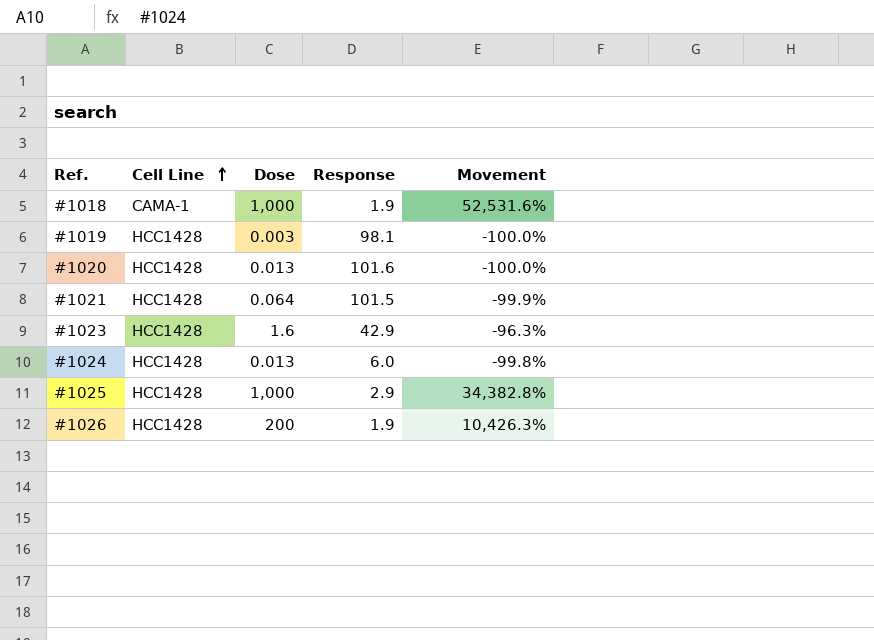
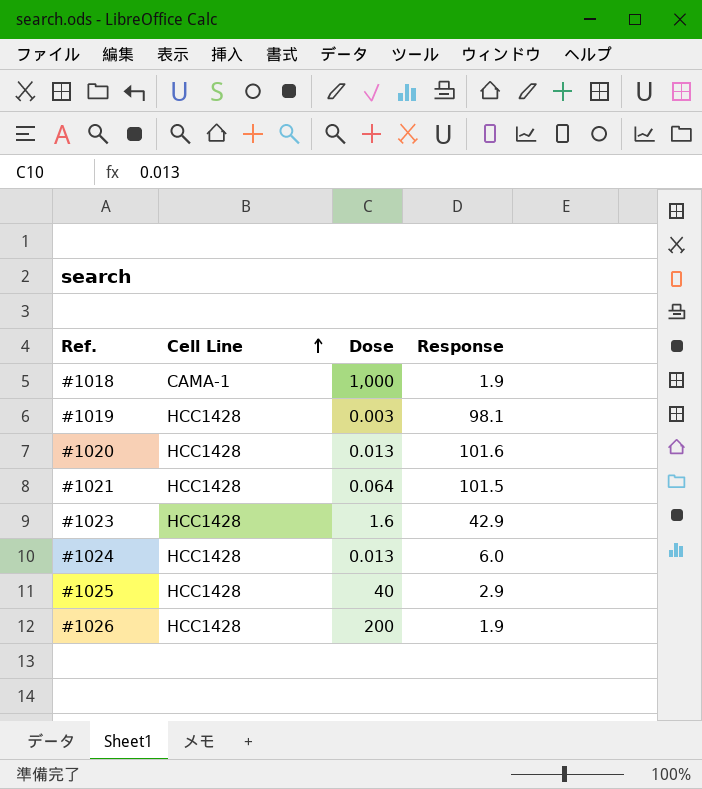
column Movement | formula: ([Dose] - [Response]) / [Response] -> none
#1025 | Dose: 1,000 -> 40

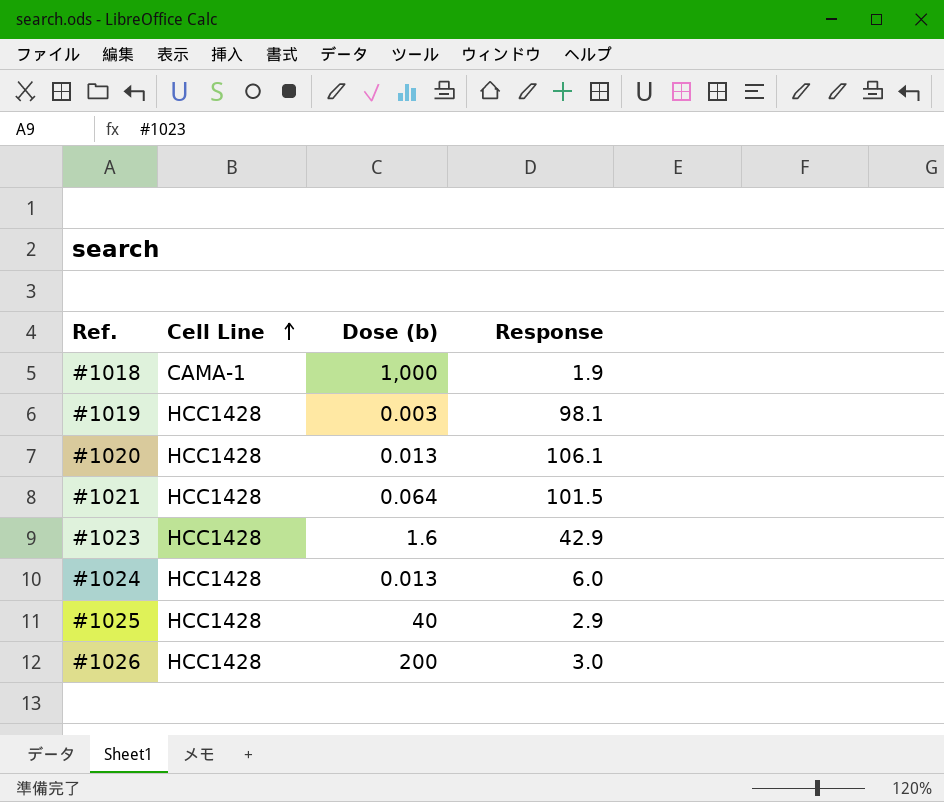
column name: Dose -> Dose (b)
#1020 | Response: 101.6 -> 106.1
#1026 | Response: 1.9 -> 3.0

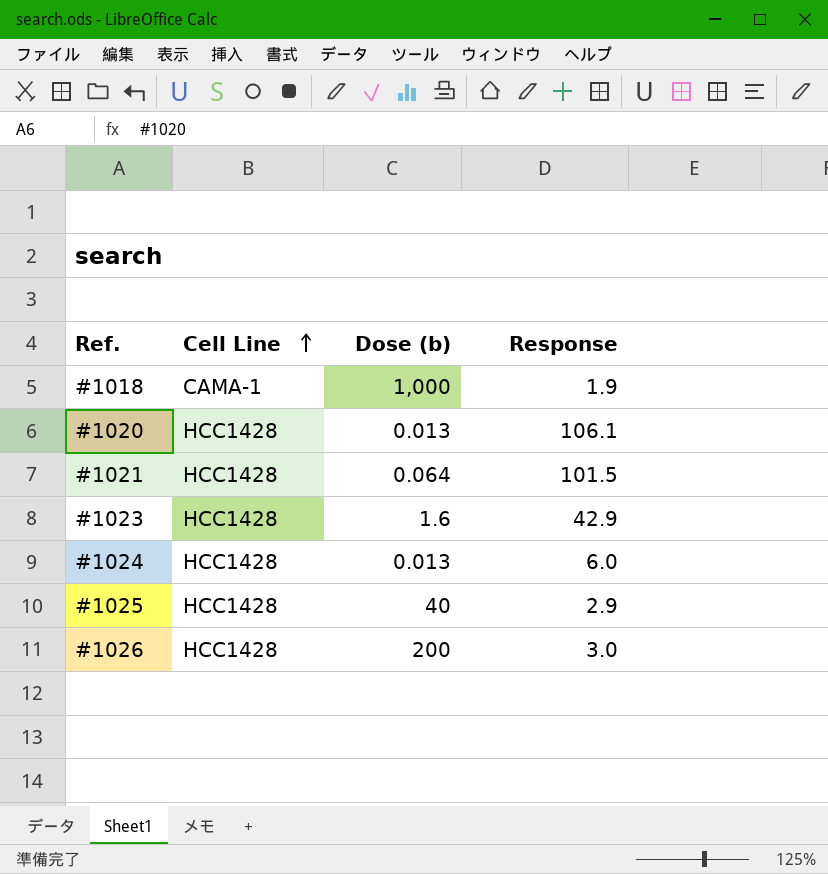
row #1019: HCC1428 | 0.003 | 98.1 -> none

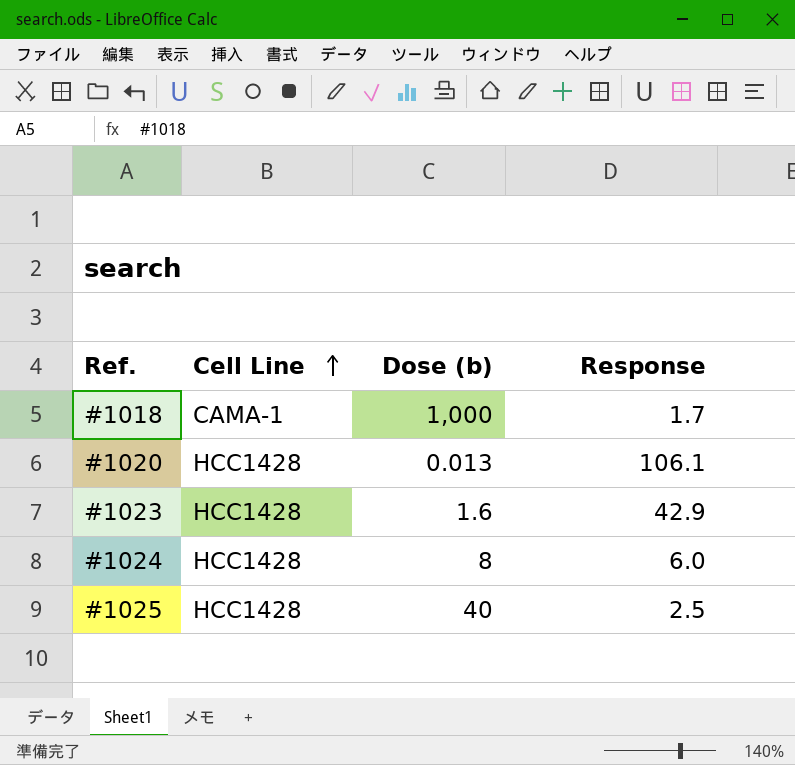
row #1021: HCC1428 | 0.064 | 101.5 -> none
row #1026: HCC1428 | 200 | 3.0 -> none
#1018 | Response: 1.9 -> 1.7
#1024 | Dose (b): 0.013 -> 8
#1025 | Response: 2.9 -> 2.5

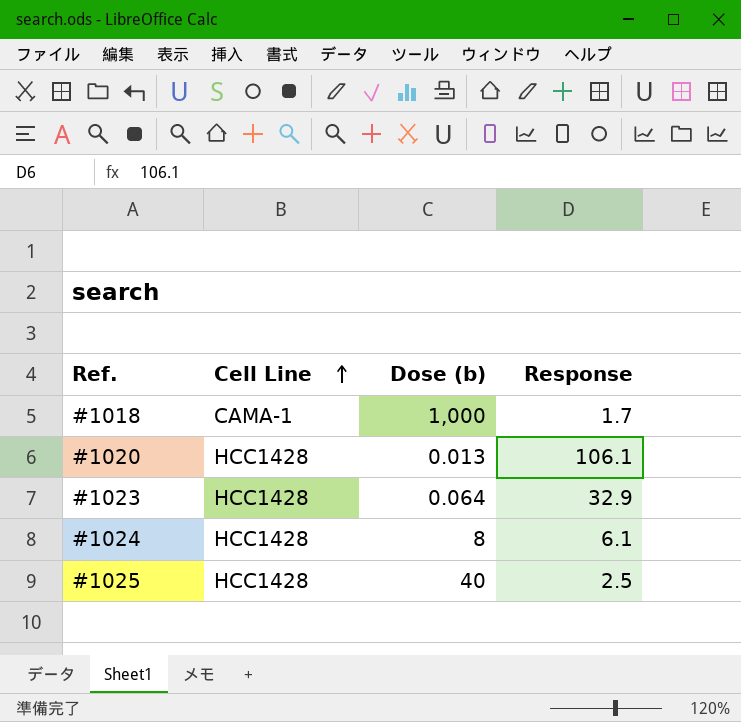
#1023 | Dose (b): 1.6 -> 0.064
#1023 | Response: 42.9 -> 32.9
#1024 | Response: 6.0 -> 6.1

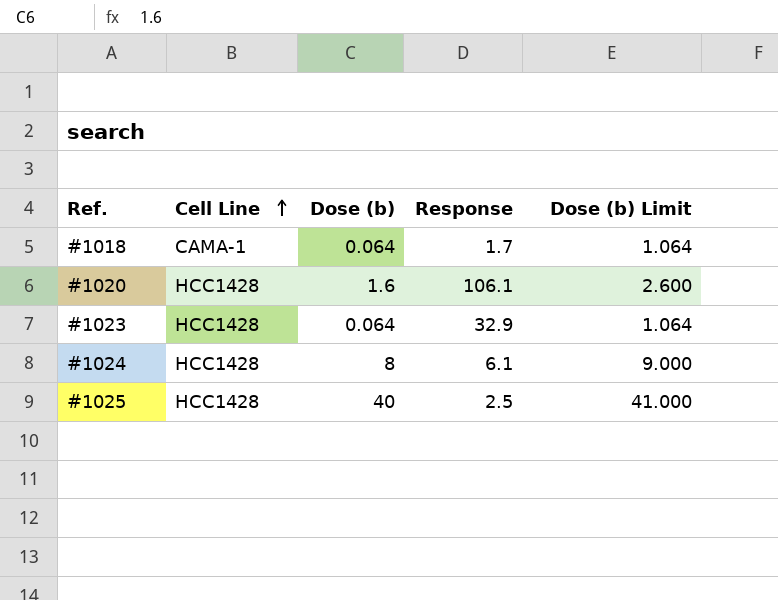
column Dose (b) Limit | formula: none -> [Dose (b)] + 1
#1018 | Dose (b): 1,000 -> 0.064
#1020 | Dose (b): 0.013 -> 1.6

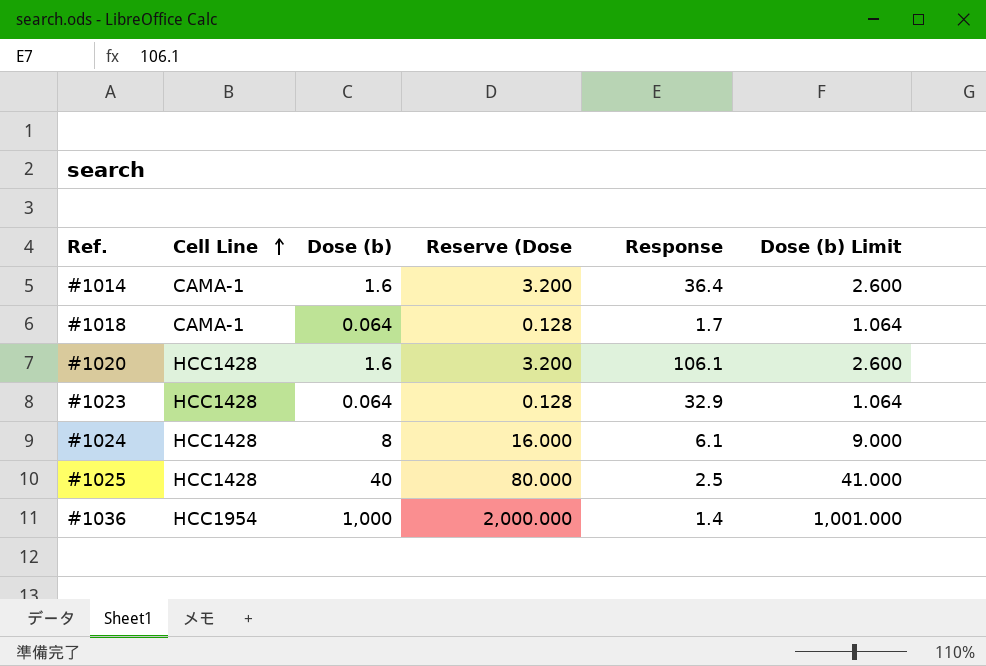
column Reserve (Dose | formula: none -> [Dose (b)] * 2
row #1014: none -> CAMA-1 | 1.6 | 3.200 | 36.4 | 2.600
row #1036: none -> HCC1954 | 1,000 | 2,000.000 | 1.4 | 1,001.000

